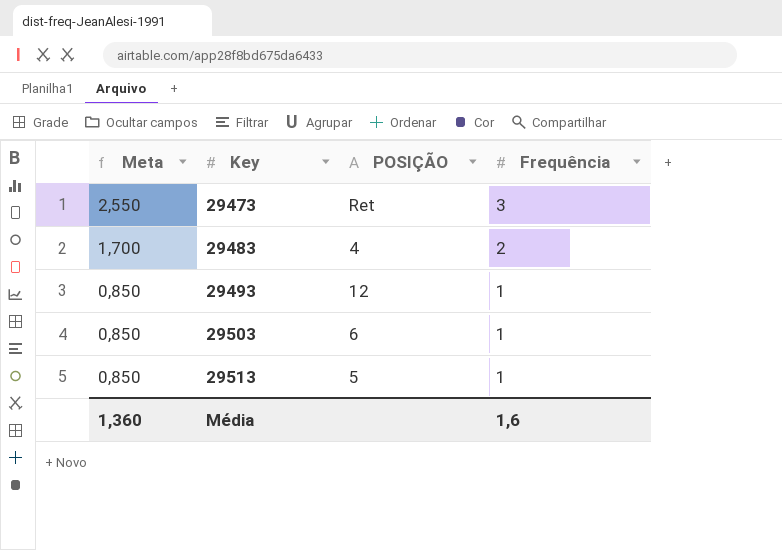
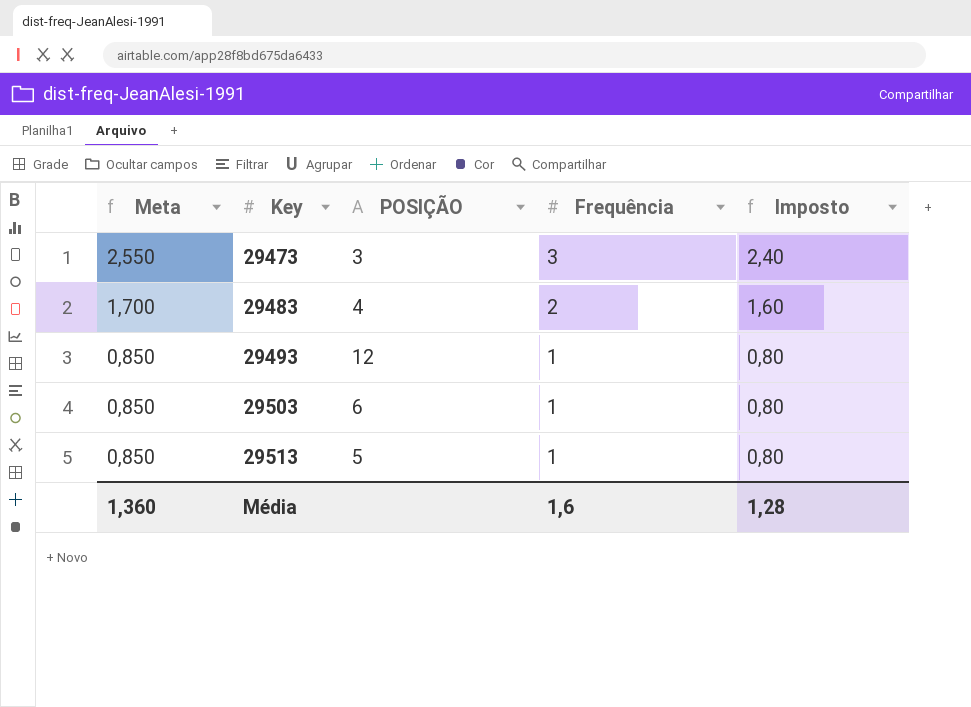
column Imposto | formula: none -> [Frequência] * 0,8
29473 | POSIÇÃO: Ret -> 3

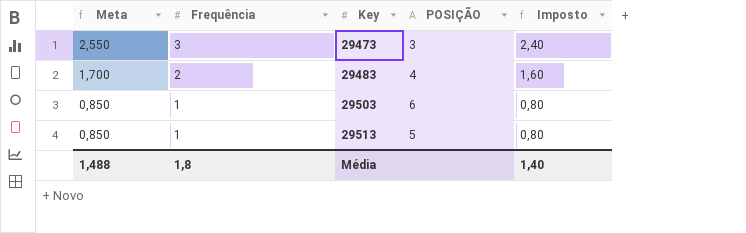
column Frequência | position: 4 -> 2
row 29493: 0,850 | 12 | 1 | 0,80 -> none
Média | Meta: 1,360 -> 1,488
Média | Frequência: 1,6 -> 1,8
Média | Imposto: 1,28 -> 1,40

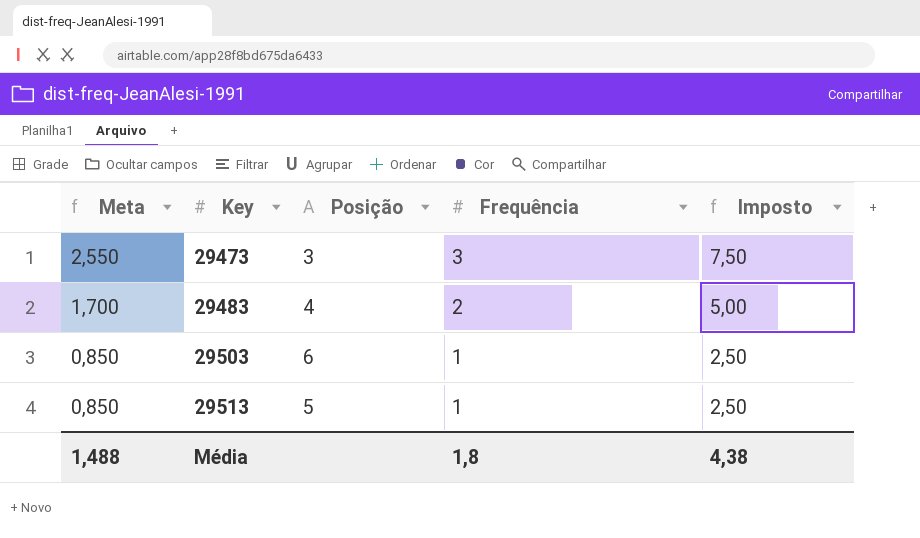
column name: POSIÇÃO -> Posição
column Frequência | position: 2 -> 4
column Imposto | formula: [Frequência] * 0,8 -> [Frequência] * 2,5
Média | Imposto: 1,40 -> 4,38

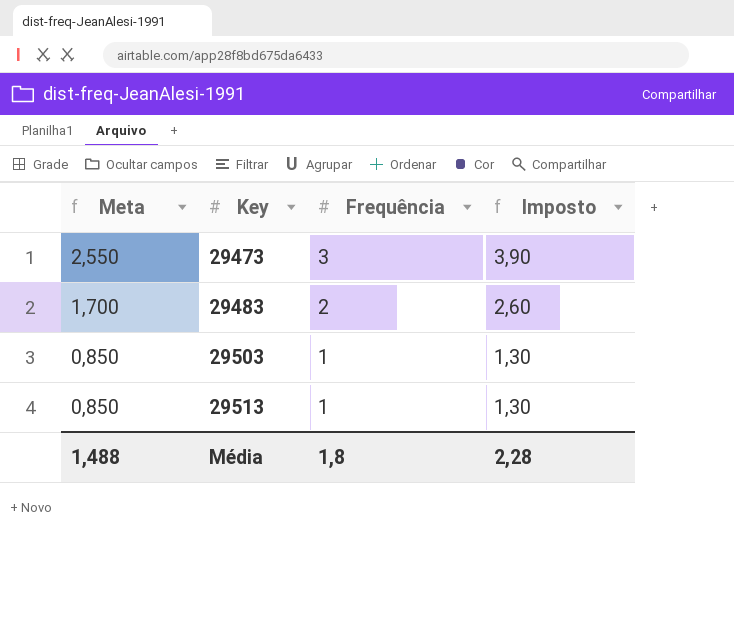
column Posição | position: 3 -> none
column Imposto | formula: [Frequência] * 2,5 -> [Frequência] * 1,3
Média | Imposto: 4,38 -> 2,28

